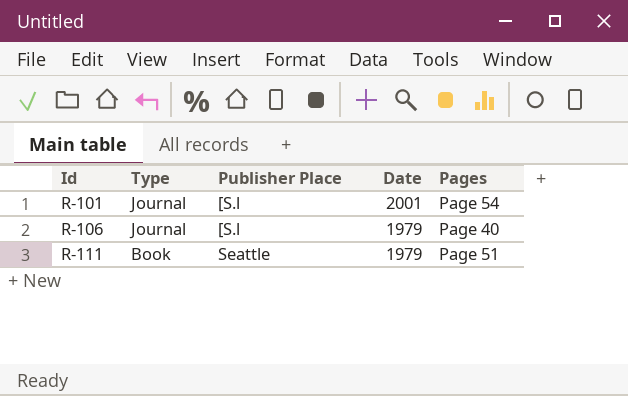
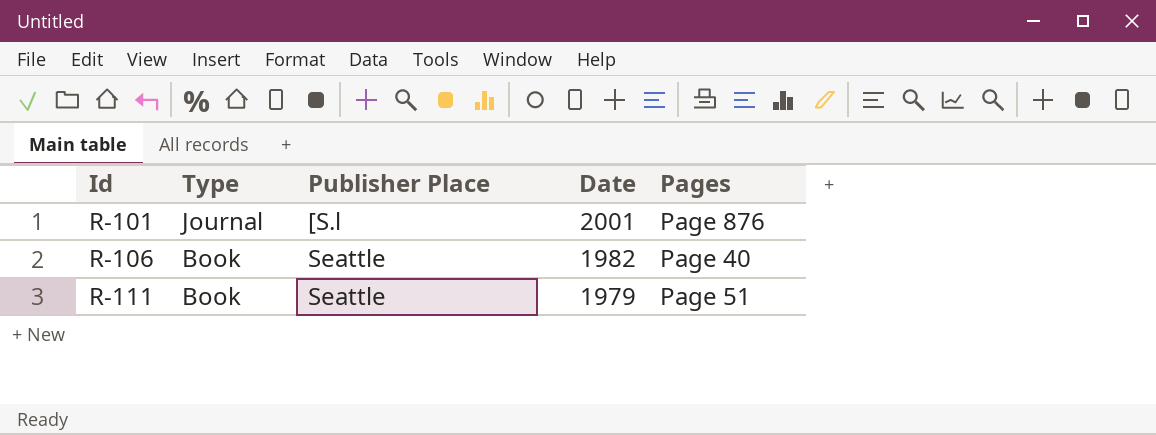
R-101 | Pages: Page 54 -> Page 876
R-106 | Type: Journal -> Book
R-106 | Publisher Place: [S.l -> Seattle
R-106 | Date: 1979 -> 1982

